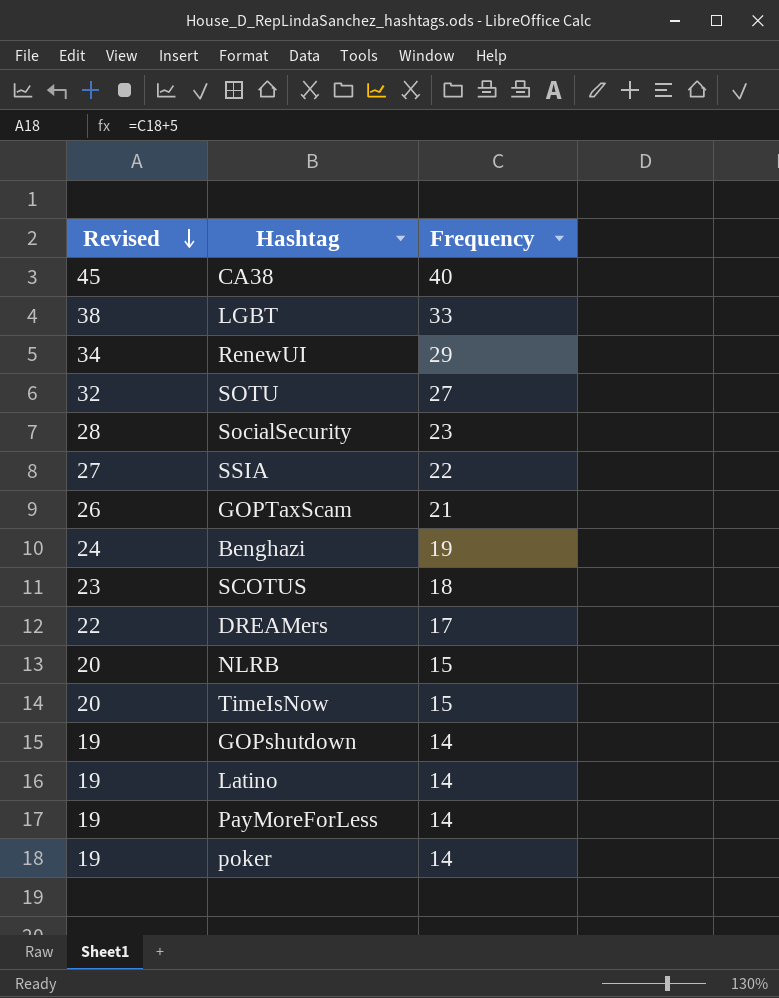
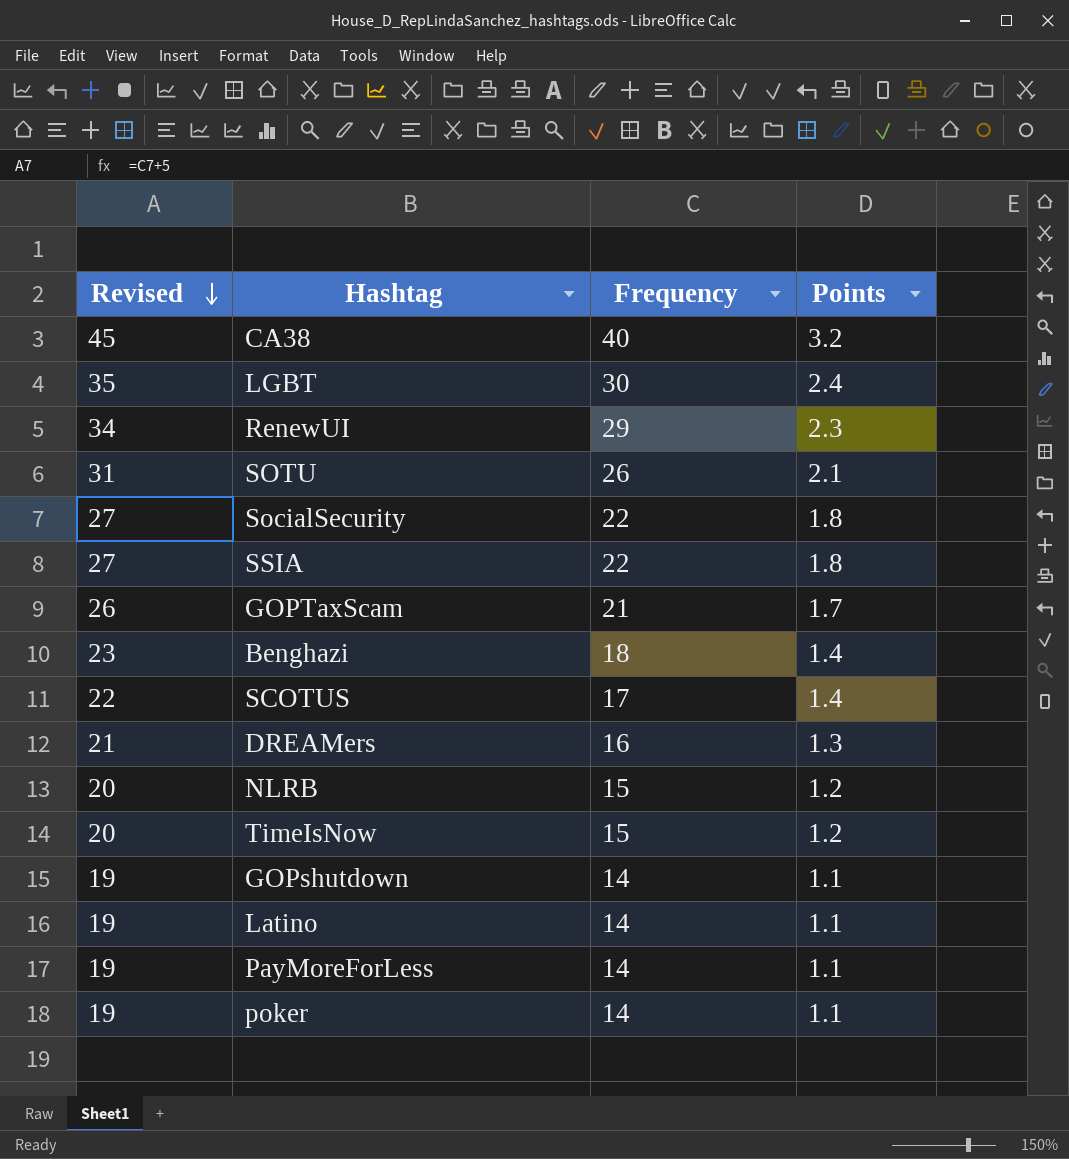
column Points | formula: none -> [Frequency] * 0.08
LGBT | Revised: 38 -> 35
LGBT | Frequency: 33 -> 30
SOTU | Revised: 32 -> 31
SOTU | Frequency: 27 -> 26
SocialSecurity | Revised: 28 -> 27
SocialSecurity | Frequency: 23 -> 22
Benghazi | Revised: 24 -> 23
Benghazi | Frequency: 19 -> 18
SCOTUS | Revised: 23 -> 22
SCOTUS | Frequency: 18 -> 17
DREAMers | Revised: 22 -> 21
DREAMers | Frequency: 17 -> 16

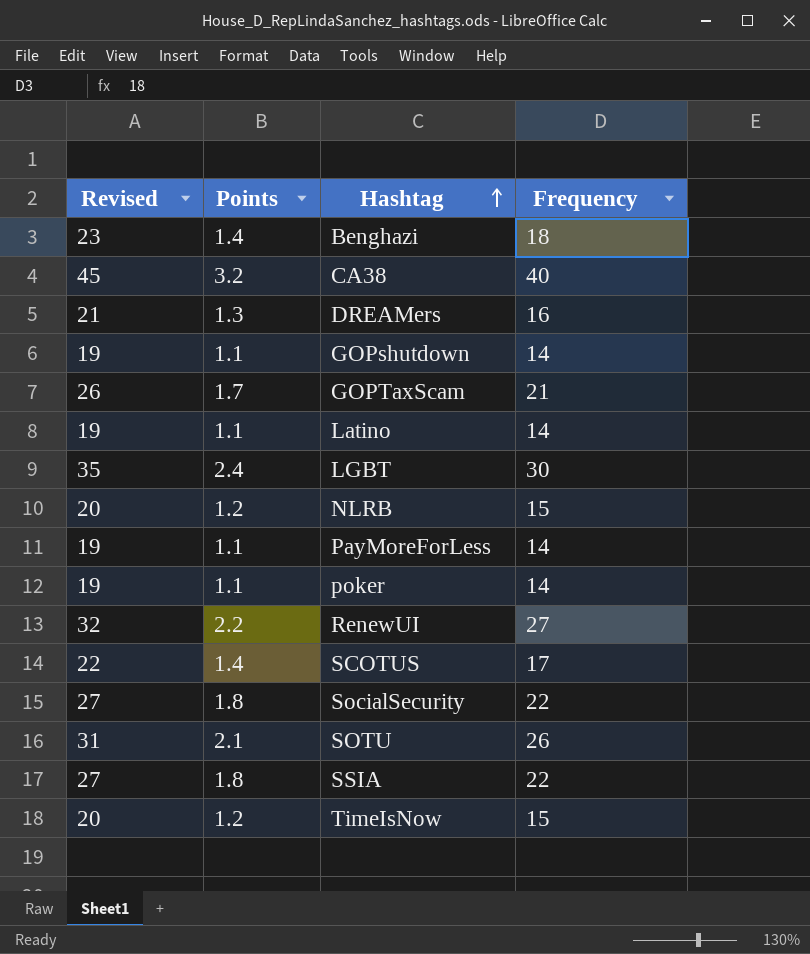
row order: Revised descending -> Hashtag ascending
column Points | position: 4 -> 2
RenewUI | Revised: 34 -> 32
RenewUI | Points: 2.3 -> 2.2
RenewUI | Frequency: 29 -> 27

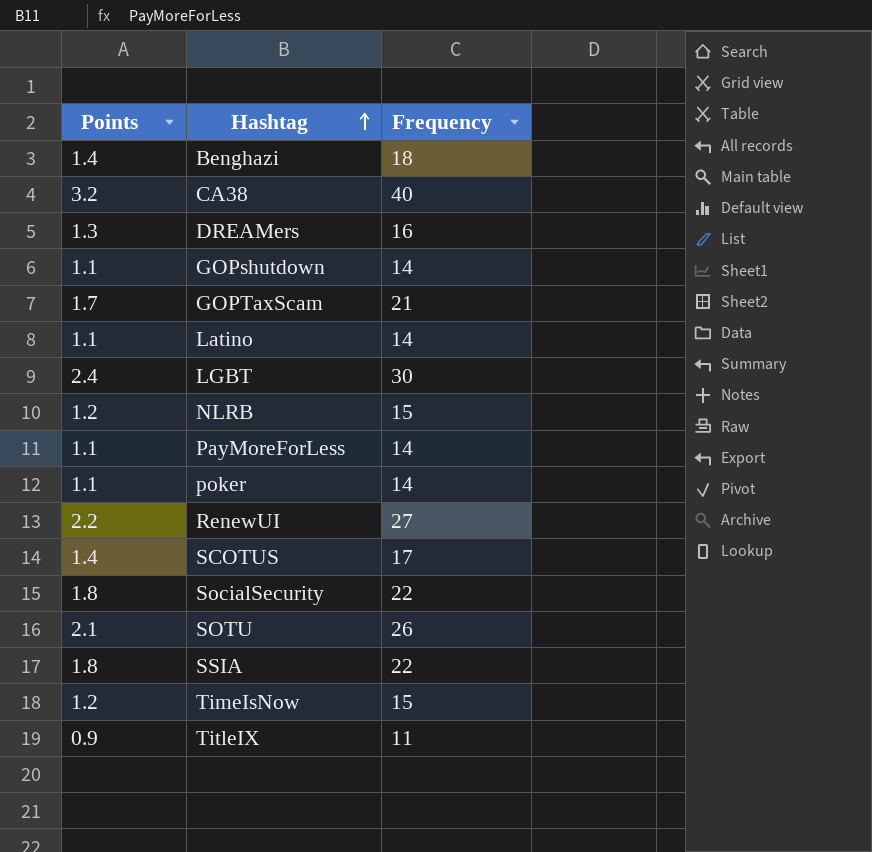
column Revised | formula: [Frequency] + 5 -> none
row TitleIX: none -> 0.9 | 11

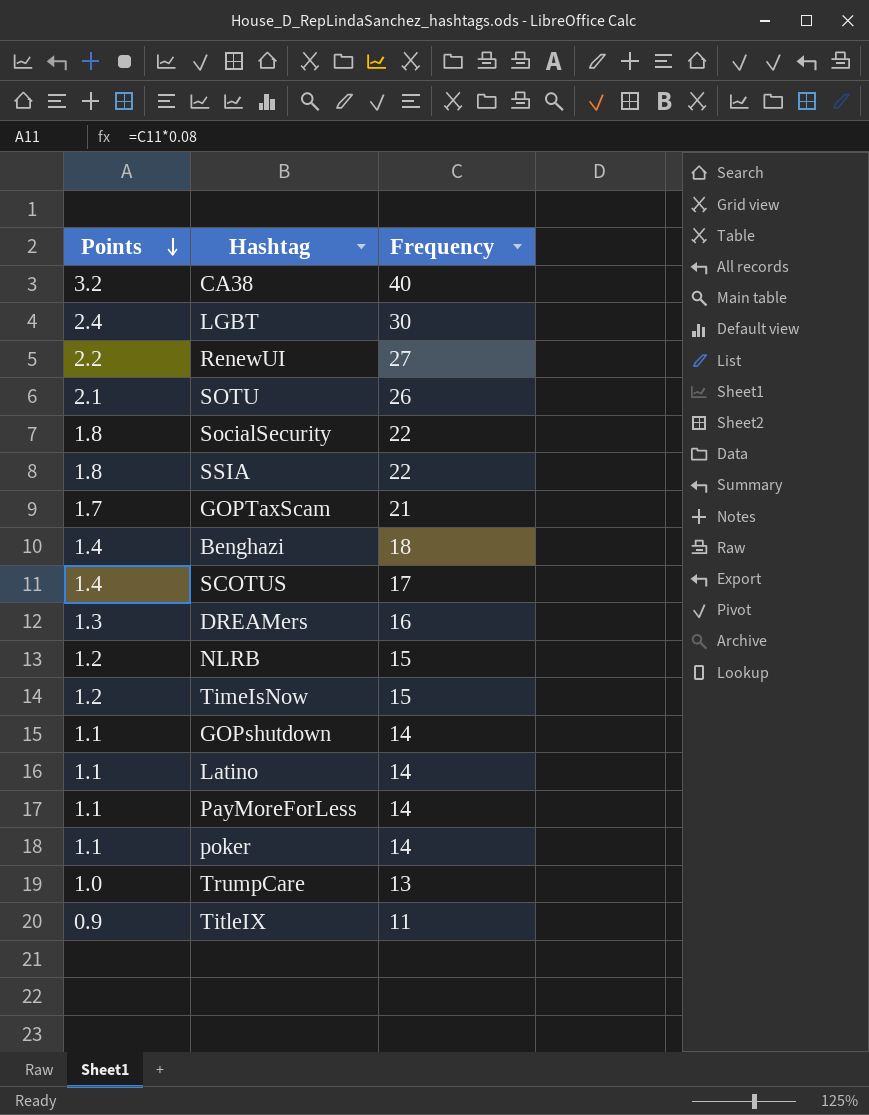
row order: Hashtag ascending -> Points descending
row TrumpCare: none -> 1.0 | 13

